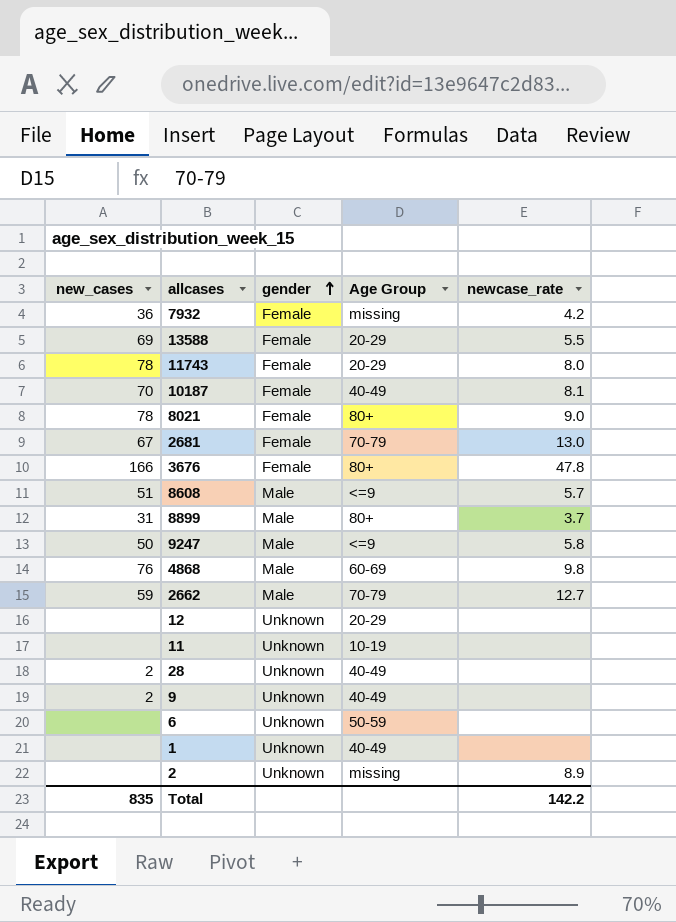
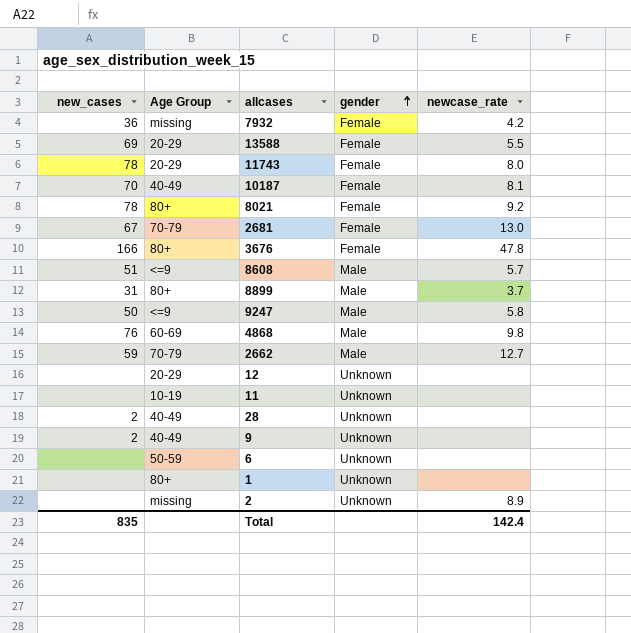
column Age Group | position: 4 -> 2
8021 | newcase_rate: 9.0 -> 9.2
1 | Age Group: 40-49 -> 80+
Total | newcase_rate: 142.2 -> 142.4

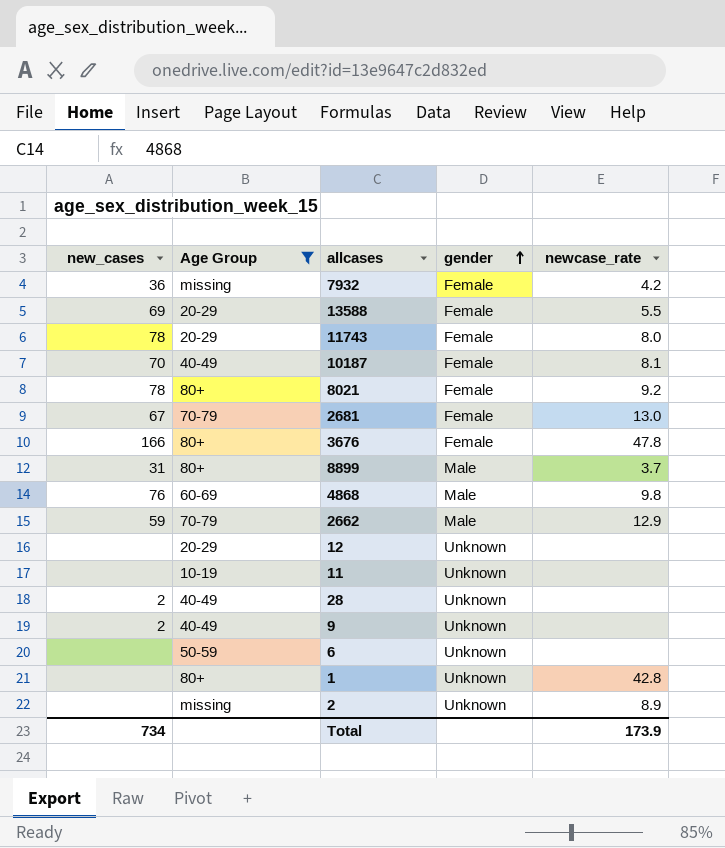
filter: none -> Age Group != <=9
2662 | newcase_rate: 12.7 -> 12.9
1 | newcase_rate: none -> 42.8
Total | new_cases: 835 -> 734
Total | newcase_rate: 142.4 -> 173.9

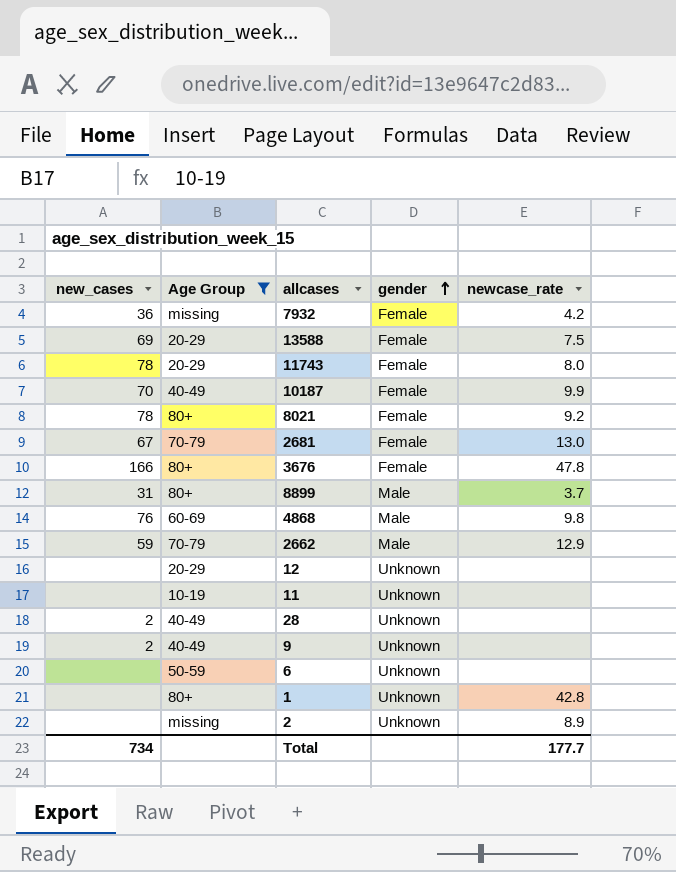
13588 | newcase_rate: 5.5 -> 7.5
10187 | newcase_rate: 8.1 -> 9.9
Total | newcase_rate: 173.9 -> 177.7

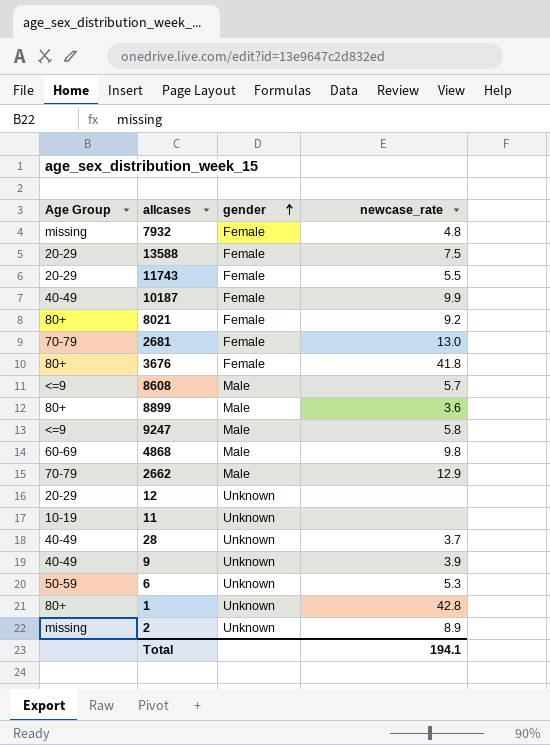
filter: Age Group != <=9 -> none
column new_cases | position: 1 -> none
7932 | newcase_rate: 4.2 -> 4.8
11743 | newcase_rate: 8.0 -> 5.5
3676 | newcase_rate: 47.8 -> 41.8
8899 | newcase_rate: 3.7 -> 3.6
28 | newcase_rate: none -> 3.7
9 | newcase_rate: none -> 3.9
6 | newcase_rate: none -> 5.3
Total | newcase_rate: 177.7 -> 194.1

